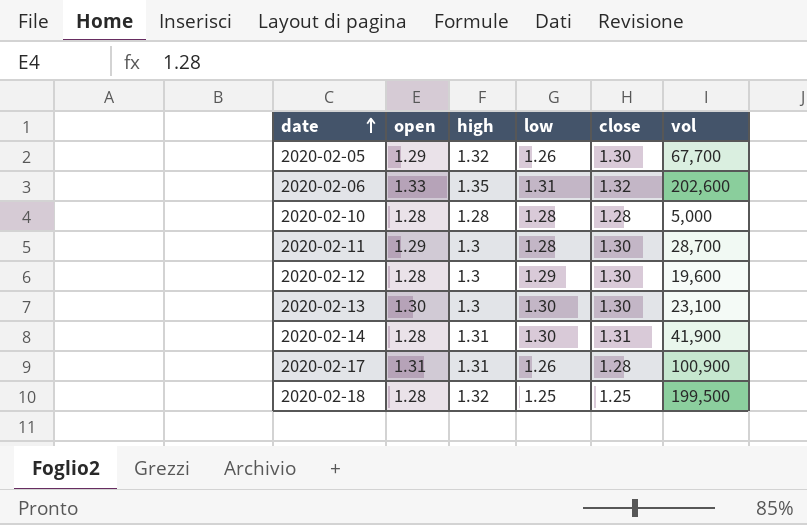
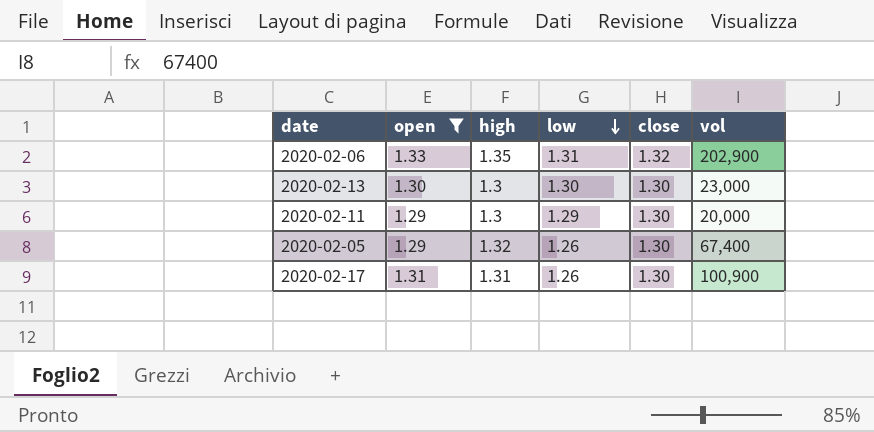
filter: none -> open != 1.28
row order: date ascending -> low descending
2020-02-06 | vol: 202,600 -> 202,900
2020-02-13 | vol: 23,100 -> 23,000
2020-02-11 | low: 1.28 -> 1.29
2020-02-11 | vol: 28,700 -> 20,000
2020-02-05 | vol: 67,700 -> 67,400
2020-02-17 | close: 1.28 -> 1.30

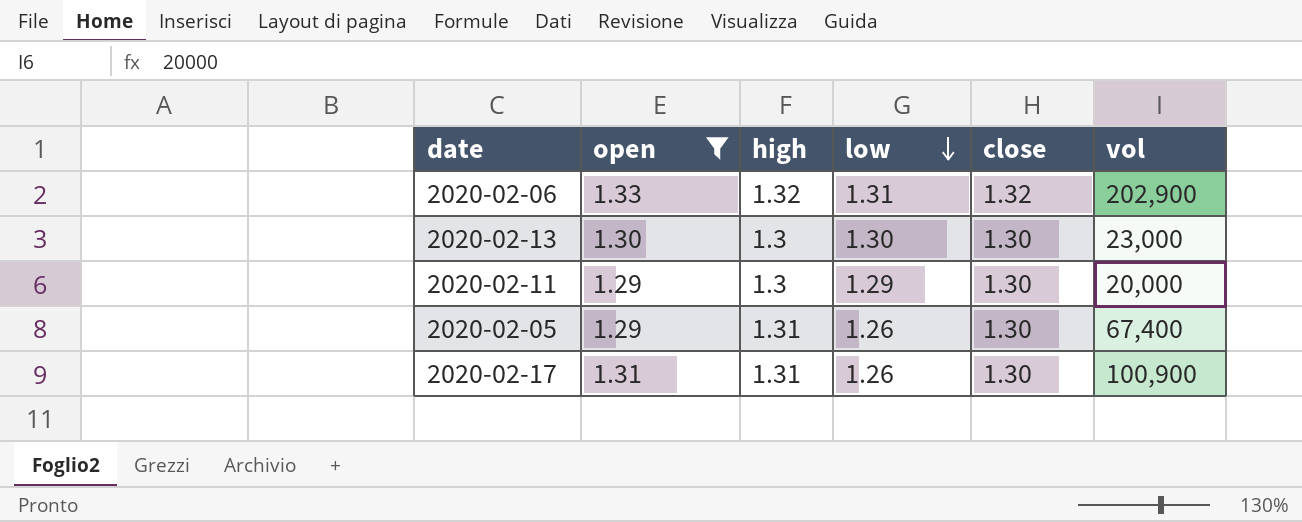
2020-02-06 | high: 1.35 -> 1.32
2020-02-05 | high: 1.32 -> 1.31

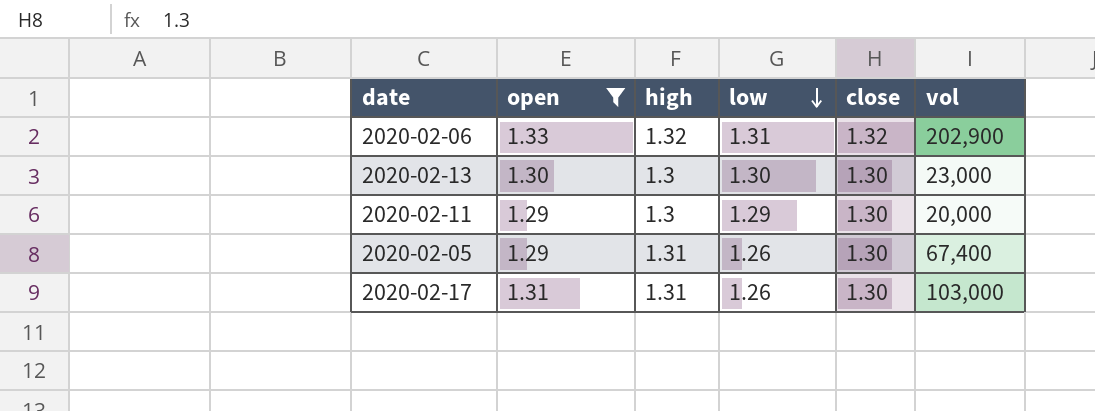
2020-02-17 | vol: 100,900 -> 103,000

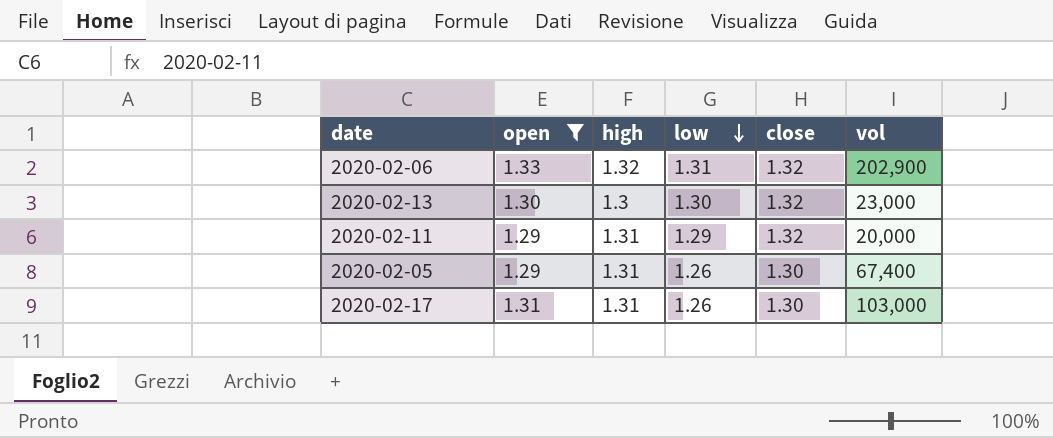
2020-02-13 | close: 1.30 -> 1.32
2020-02-11 | high: 1.3 -> 1.31
2020-02-11 | close: 1.30 -> 1.32

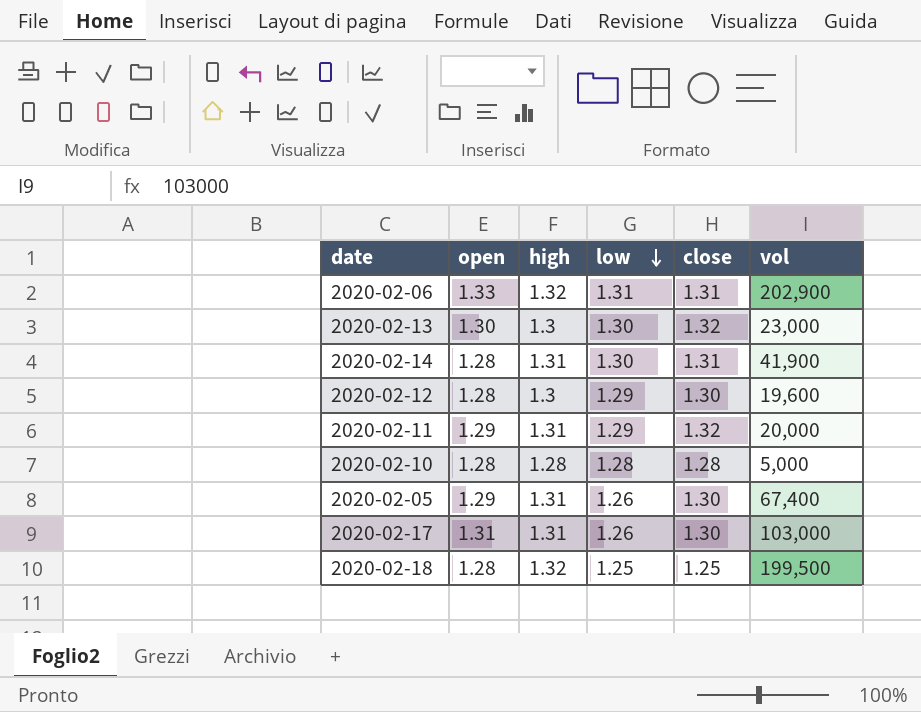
filter: open != 1.28 -> none
2020-02-06 | close: 1.32 -> 1.31

